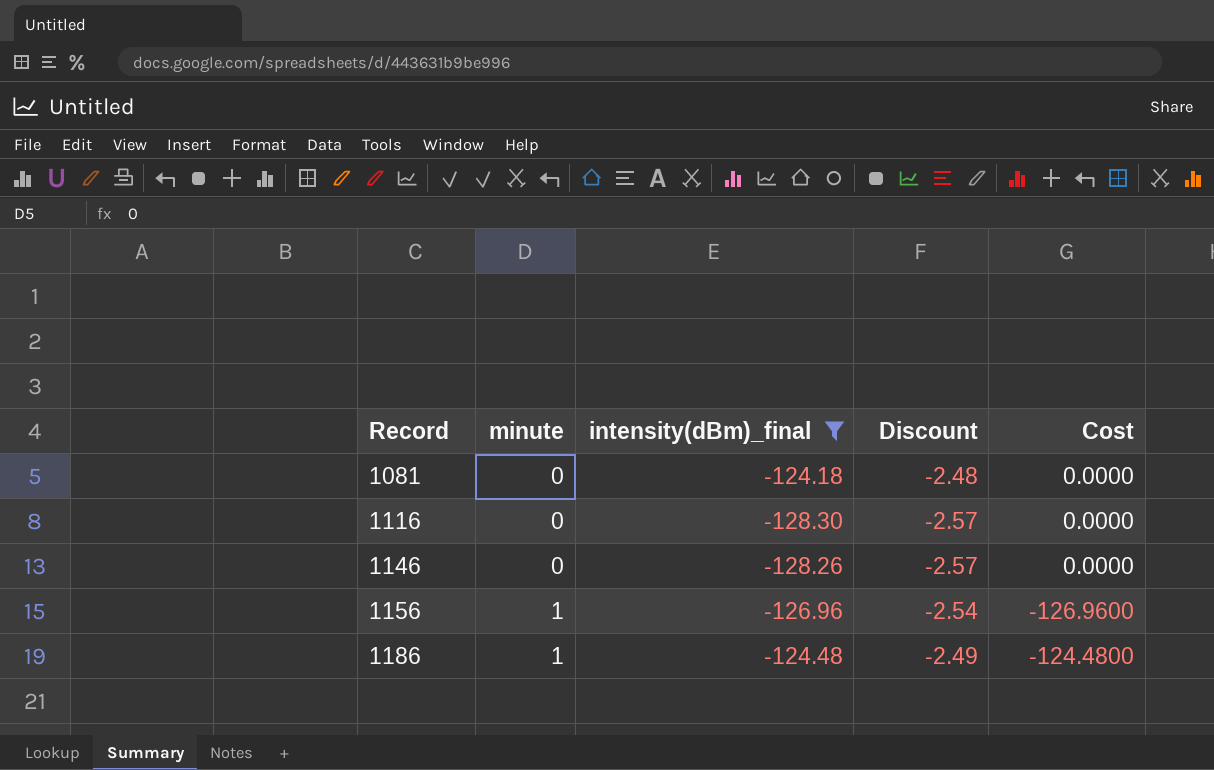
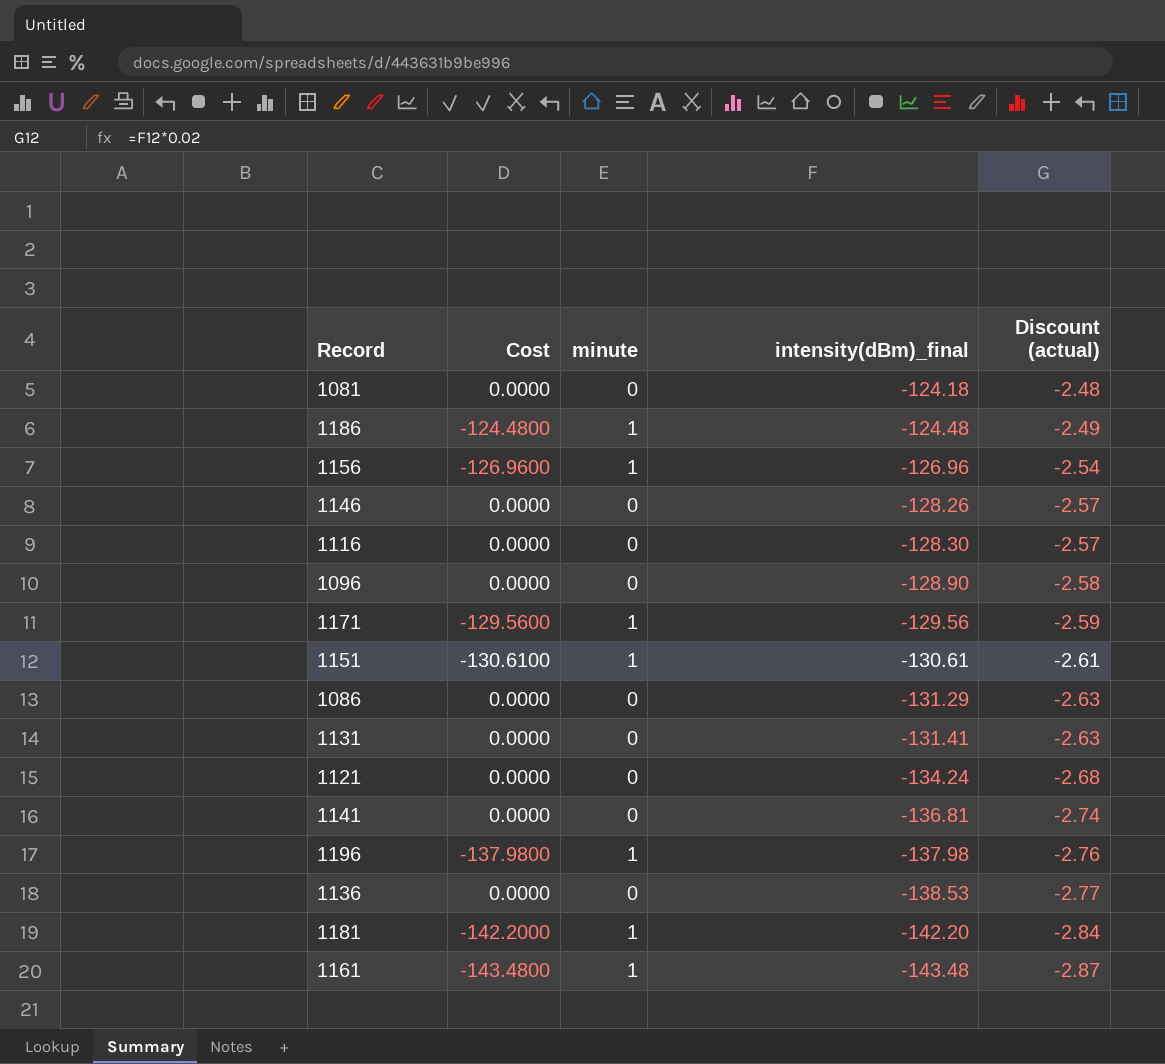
filter: intensity(dBm)_final >= -128.30 -> none
row order: Record ascending -> intensity(dBm)_final descending
column Cost | position: 5 -> 2
column name: Discount -> Discount (actual)

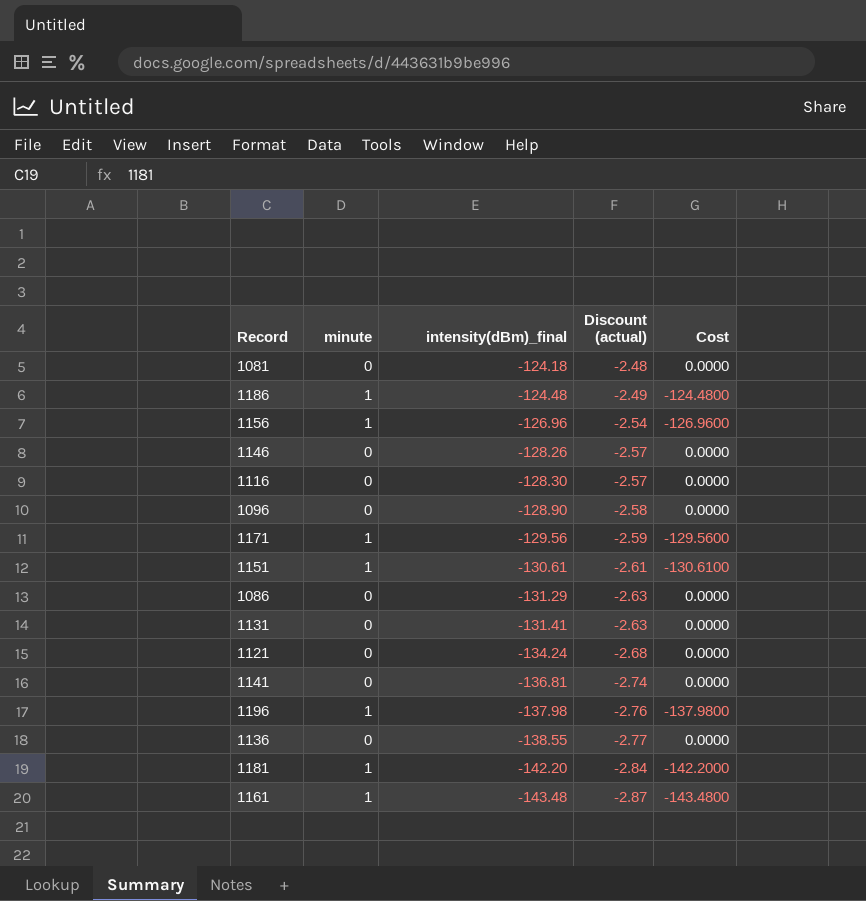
column Cost | position: 2 -> 5
1136 | intensity(dBm)_final: -138.53 -> -138.55

